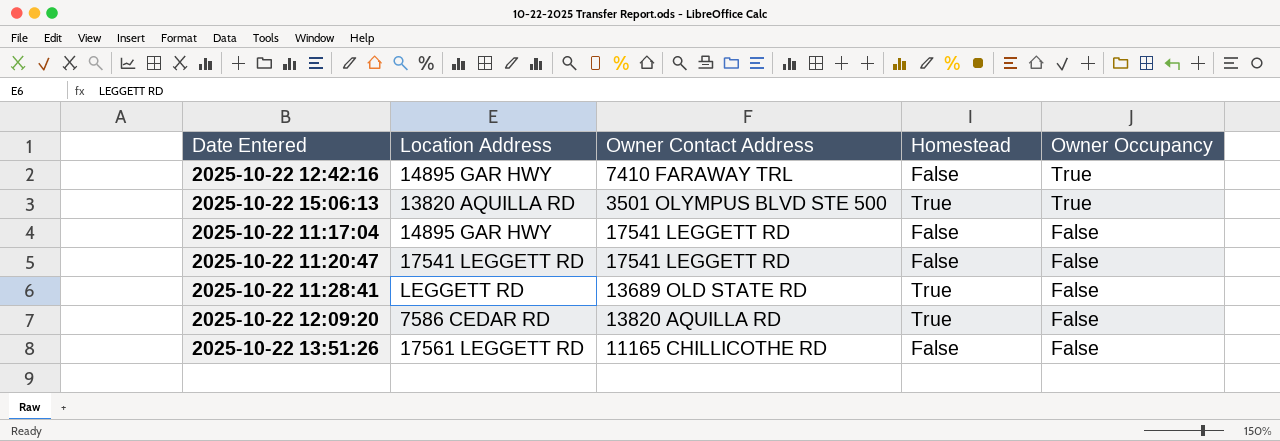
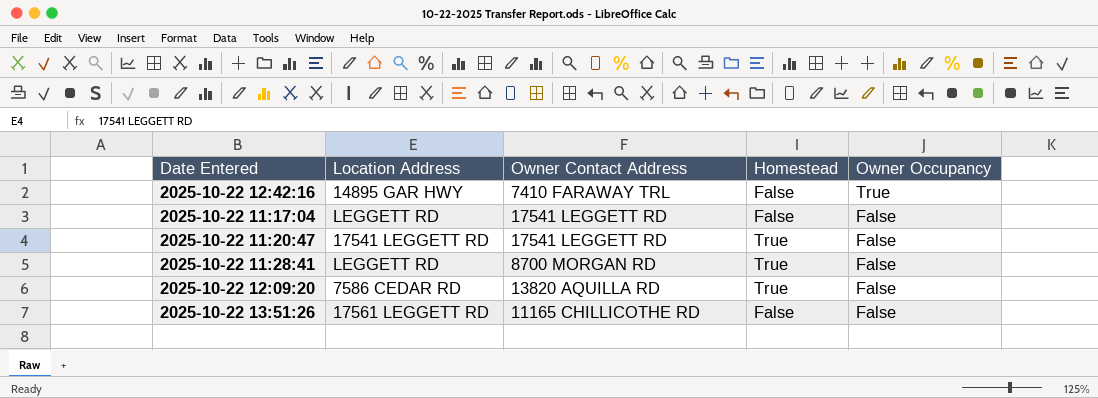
row 2025-10-22 15:06:13: 13820 AQUILLA RD | 3501 OLYMPUS BLVD STE 500 | True | True -> none
2025-10-22 11:17:04 | Location Address: 14895 GAR HWY -> LEGGETT RD
2025-10-22 11:20:47 | Homestead: False -> True
2025-10-22 11:28:41 | Owner Contact Address: 13689 OLD STATE RD -> 8700 MORGAN RD

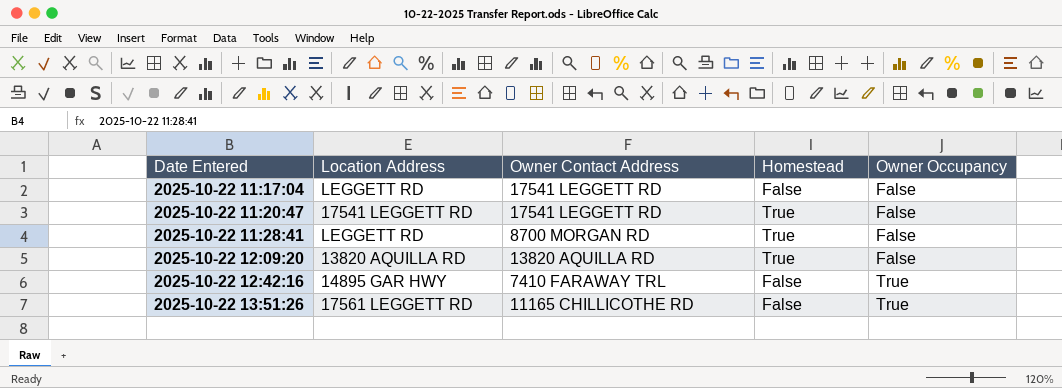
row order: Owner Occupancy descending -> Date Entered ascending
2025-10-22 12:09:20 | Location Address: 7586 CEDAR RD -> 13820 AQUILLA RD
2025-10-22 13:51:26 | Owner Occupancy: False -> True

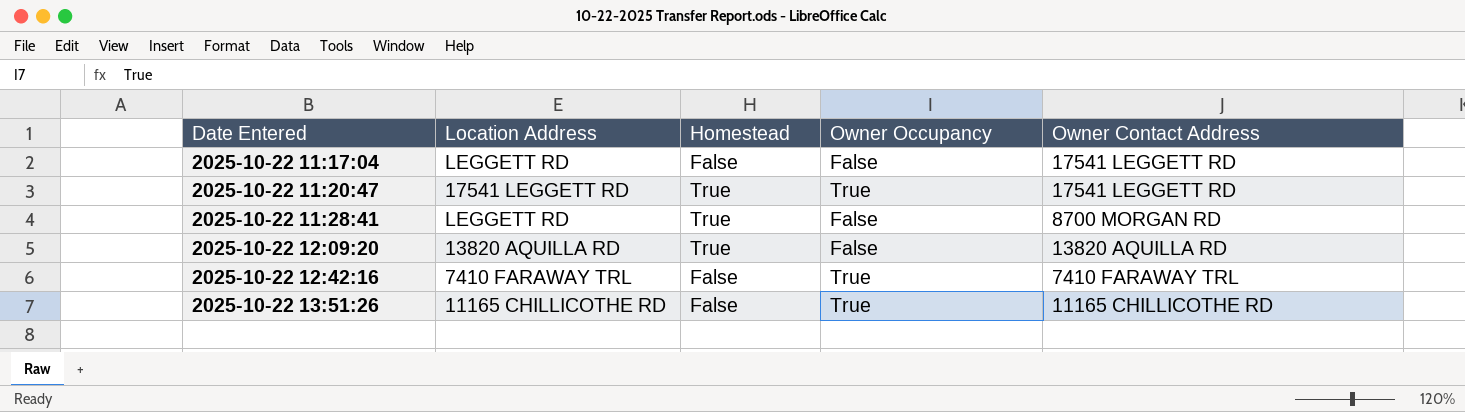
column Owner Contact Address | position: 3 -> 5
2025-10-22 11:20:47 | Owner Occupancy: False -> True
2025-10-22 12:42:16 | Location Address: 14895 GAR HWY -> 7410 FARAWAY TRL
2025-10-22 13:51:26 | Location Address: 17561 LEGGETT RD -> 11165 CHILLICOTHE RD

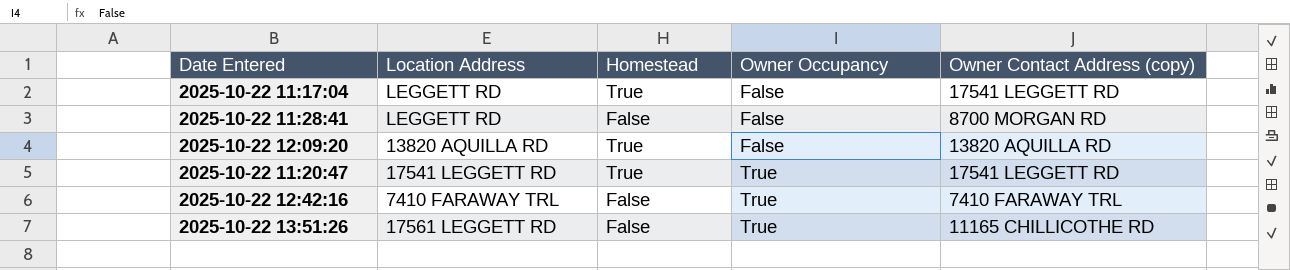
row order: Date Entered ascending -> Owner Occupancy ascending
column name: Owner Contact Address -> Owner Contact Address (copy)
2025-10-22 11:17:04 | Homestead: False -> True
2025-10-22 11:28:41 | Homestead: True -> False
2025-10-22 13:51:26 | Location Address: 11165 CHILLICOTHE RD -> 17561 LEGGETT RD

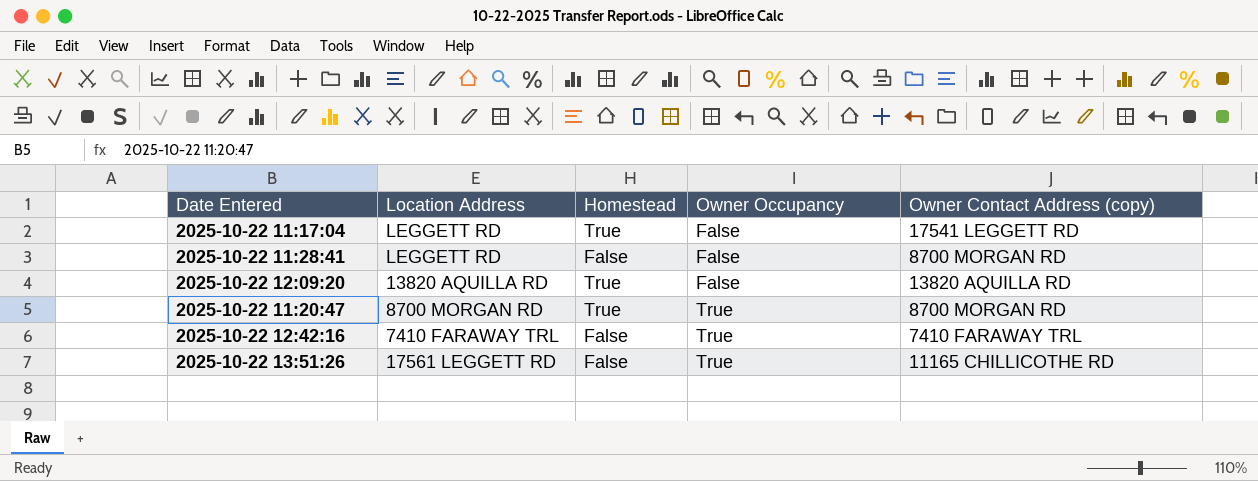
2025-10-22 11:20:47 | Location Address: 17541 LEGGETT RD -> 8700 MORGAN RD
2025-10-22 11:20:47 | Owner Contact Address (copy): 17541 LEGGETT RD -> 8700 MORGAN RD

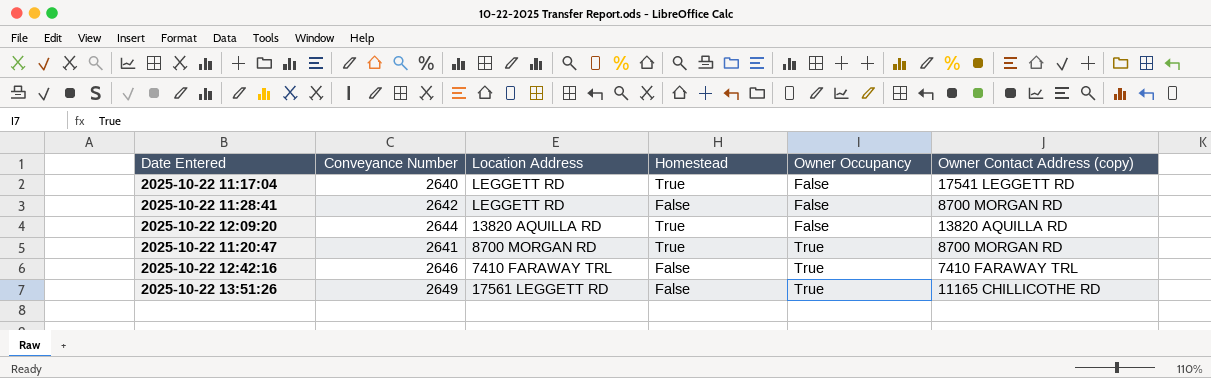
column Conveyance Number | position: none -> 2

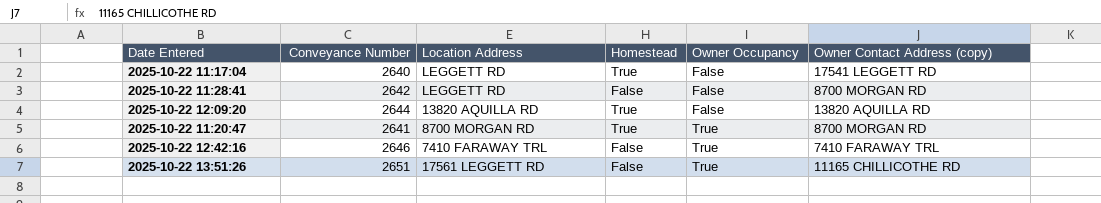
2025-10-22 13:51:26 | Conveyance Number: 2649 -> 2651

